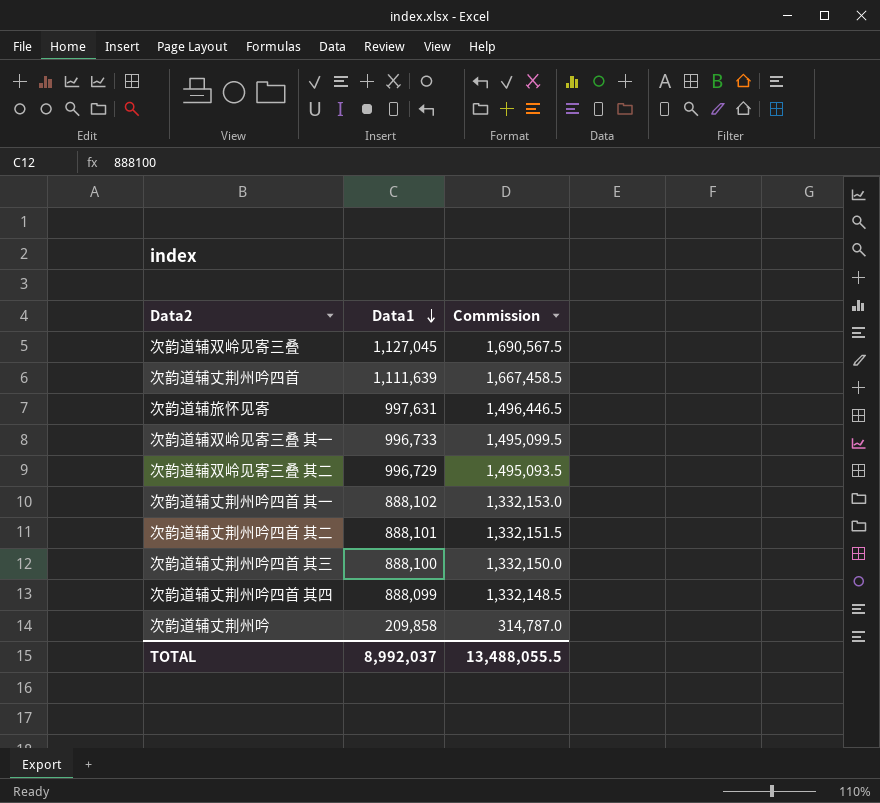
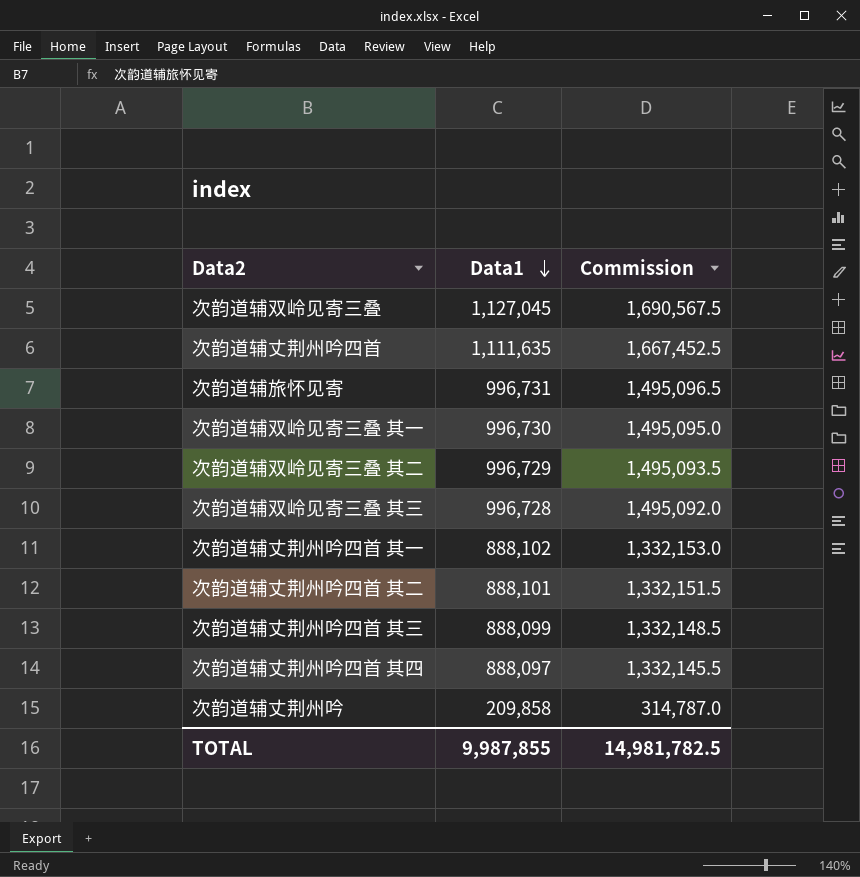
次韵道辅丈荆州吟四首 | Data1: 1,111,639 -> 1,111,635
次韵道辅丈荆州吟四首 | Commission: 1,667,458.5 -> 1,667,452.5
次韵道辅旅怀见寄 | Data1: 997,631 -> 996,731
次韵道辅旅怀见寄 | Commission: 1,496,446.5 -> 1,495,096.5
次韵道辅双岭见寄三叠 其一 | Data1: 996,733 -> 996,730
次韵道辅双岭见寄三叠 其一 | Commission: 1,495,099.5 -> 1,495,095.0
row 次韵道辅双岭见寄三叠 其三: none -> 996,728 | 1,495,092.0
次韵道辅丈荆州吟四首 其三 | Data1: 888,100 -> 888,099
次韵道辅丈荆州吟四首 其三 | Commission: 1,332,150.0 -> 1,332,148.5
次韵道辅丈荆州吟四首 其四 | Data1: 888,099 -> 888,097
次韵道辅丈荆州吟四首 其四 | Commission: 1,332,148.5 -> 1,332,145.5
TOTAL | Data1: 8,992,037 -> 9,987,855
TOTAL | Commission: 13,488,055.5 -> 14,981,782.5

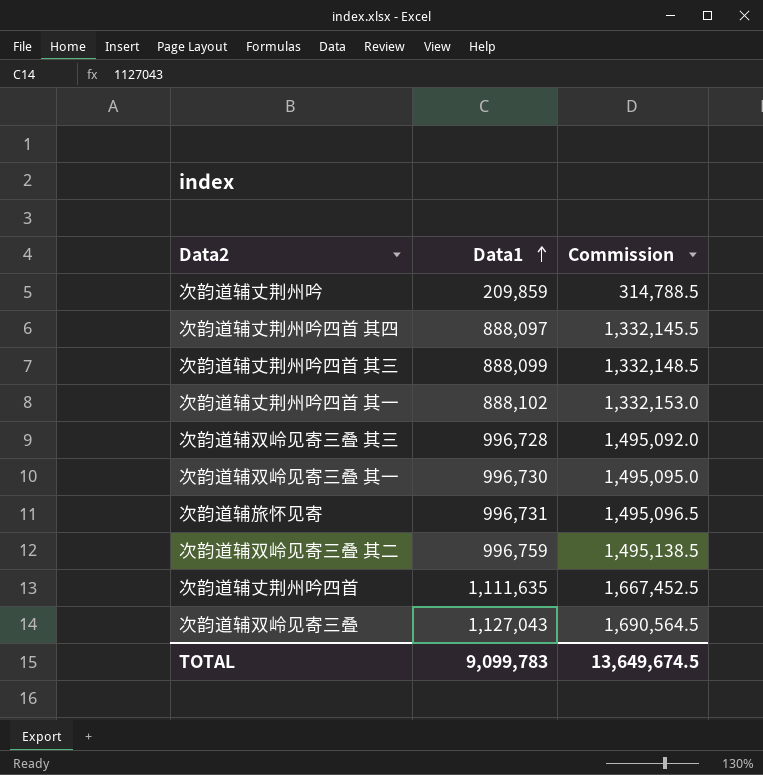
row order: Data1 descending -> Data1 ascending
row 次韵道辅丈荆州吟四首 其二: 888,101 | 1,332,151.5 -> none
次韵道辅丈荆州吟 | Data1: 209,858 -> 209,859
次韵道辅丈荆州吟 | Commission: 314,787.0 -> 314,788.5
次韵道辅双岭见寄三叠 其二 | Data1: 996,729 -> 996,759
次韵道辅双岭见寄三叠 其二 | Commission: 1,495,093.5 -> 1,495,138.5
次韵道辅双岭见寄三叠 | Data1: 1,127,045 -> 1,127,043
次韵道辅双岭见寄三叠 | Commission: 1,690,567.5 -> 1,690,564.5
TOTAL | Data1: 9,987,855 -> 9,099,783
TOTAL | Commission: 14,981,782.5 -> 13,649,674.5

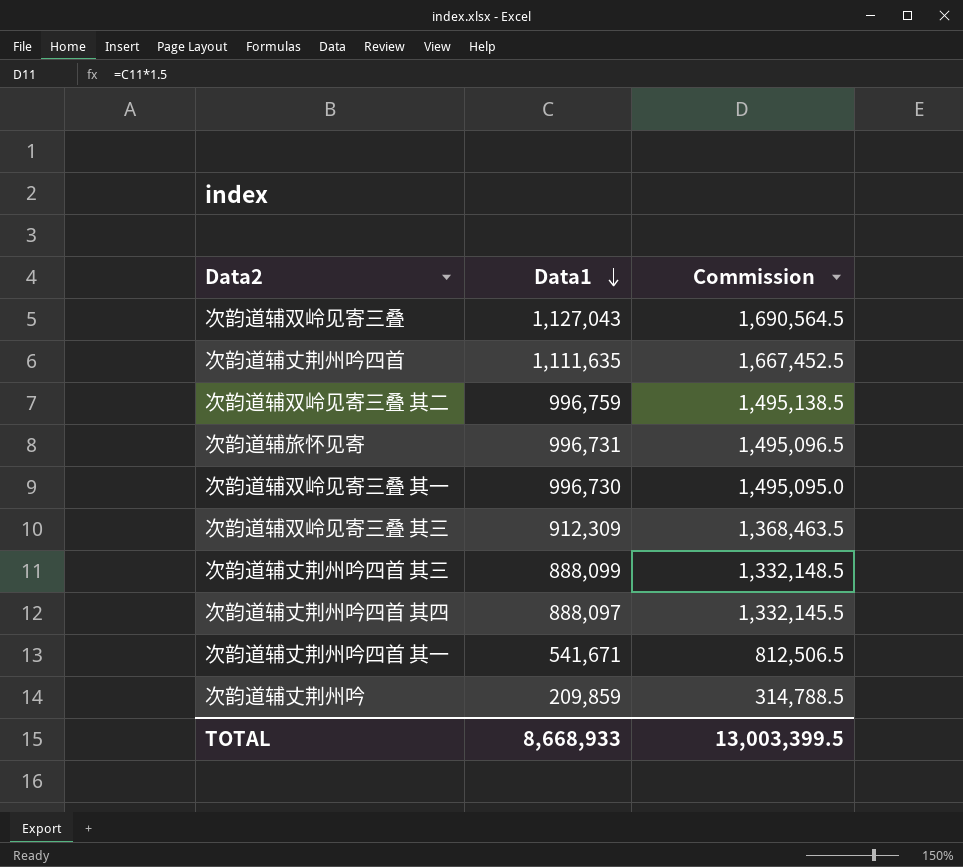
row order: Data1 ascending -> Data1 descending
次韵道辅双岭见寄三叠 其三 | Data1: 996,728 -> 912,309
次韵道辅双岭见寄三叠 其三 | Commission: 1,495,092.0 -> 1,368,463.5
次韵道辅丈荆州吟四首 其一 | Data1: 888,102 -> 541,671
次韵道辅丈荆州吟四首 其一 | Commission: 1,332,153.0 -> 812,506.5
TOTAL | Data1: 9,099,783 -> 8,668,933
TOTAL | Commission: 13,649,674.5 -> 13,003,399.5

